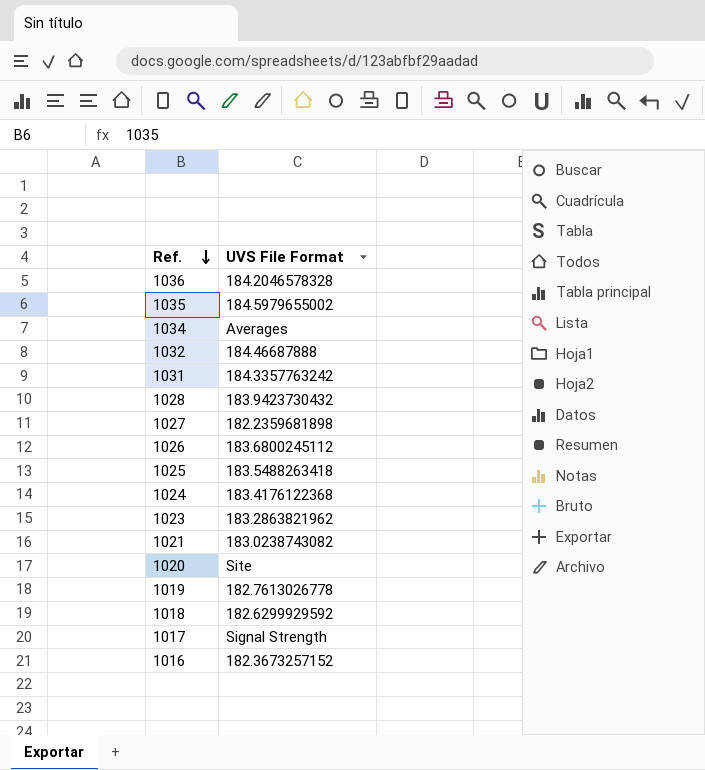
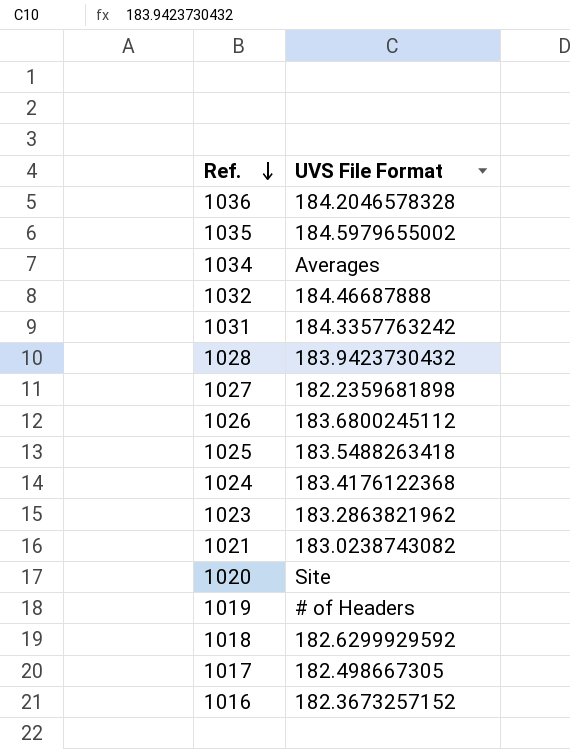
1019 | UVS File Format: 182.7613026778 -> # of Headers
1017 | UVS File Format: Signal Strength -> 182.498667305

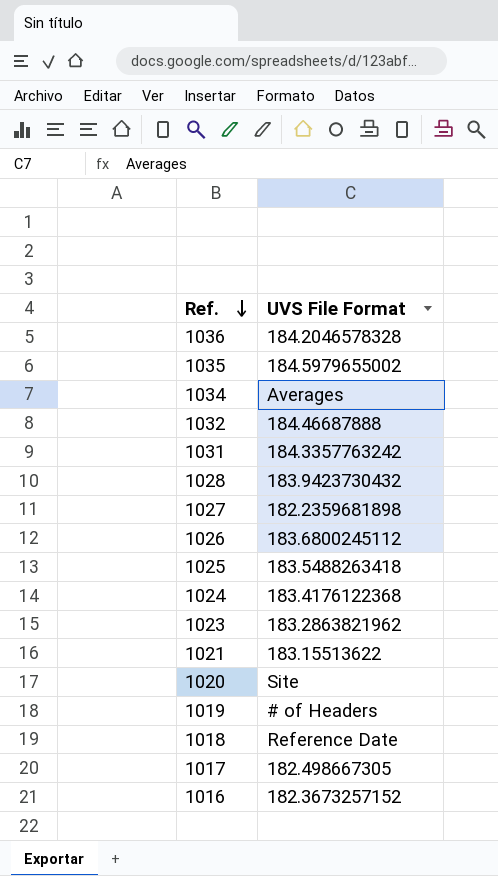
1021 | UVS File Format: 183.0238743082 -> 183.15513622
1018 | UVS File Format: 182.6299929592 -> Reference Date

